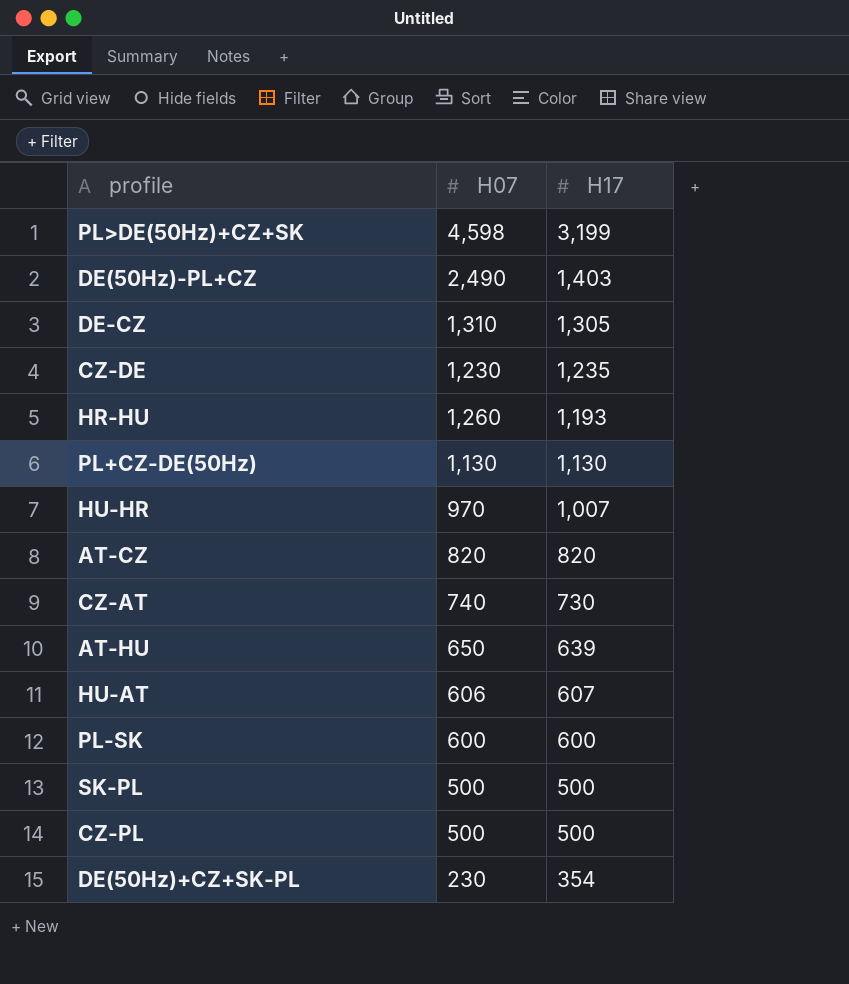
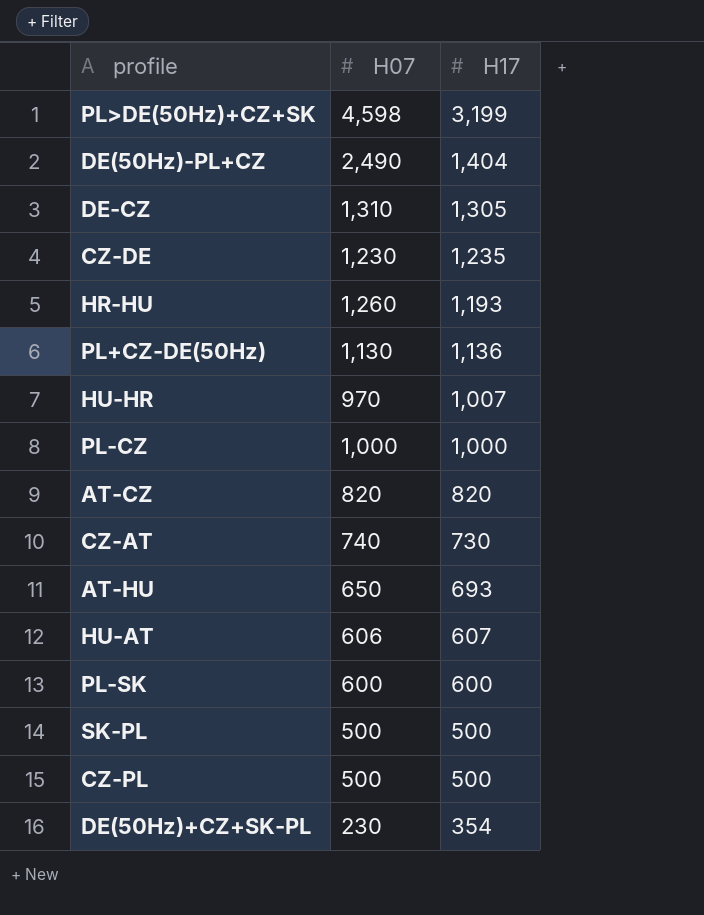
DE(50Hz)-PL+CZ | H17: 1,403 -> 1,404
PL+CZ-DE(50Hz) | H17: 1,130 -> 1,136
row PL-CZ: none -> 1,000 | 1,000
AT-HU | H17: 639 -> 693

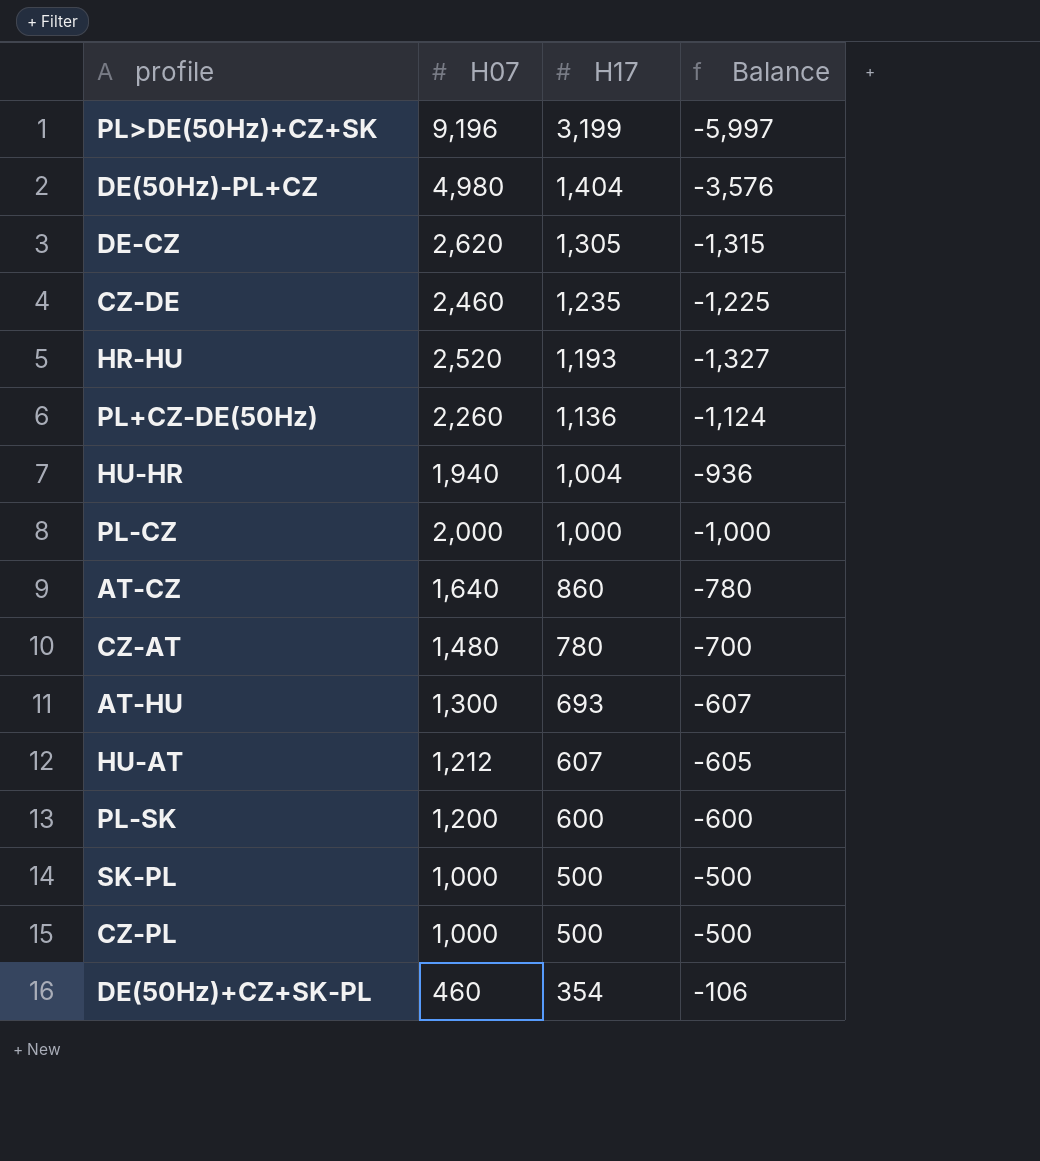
column Balance | formula: none -> [H17] - [H07]
PL>DE(50Hz)+CZ+SK | H07: 4,598 -> 9,196
DE(50Hz)-PL+CZ | H07: 2,490 -> 4,980
DE-CZ | H07: 1,310 -> 2,620
CZ-DE | H07: 1,230 -> 2,460
HR-HU | H07: 1,260 -> 2,520
PL+CZ-DE(50Hz) | H07: 1,130 -> 2,260
HU-HR | H07: 970 -> 1,940
HU-HR | H17: 1,007 -> 1,004
PL-CZ | H07: 1,000 -> 2,000
AT-CZ | H07: 820 -> 1,640
AT-CZ | H17: 820 -> 860
CZ-AT | H07: 740 -> 1,480
CZ-AT | H17: 730 -> 780
AT-HU | H07: 650 -> 1,300
HU-AT | H07: 606 -> 1,212
PL-SK | H07: 600 -> 1,200
SK-PL | H07: 500 -> 1,000
CZ-PL | H07: 500 -> 1,000
DE(50Hz)+CZ+SK-PL | H07: 230 -> 460

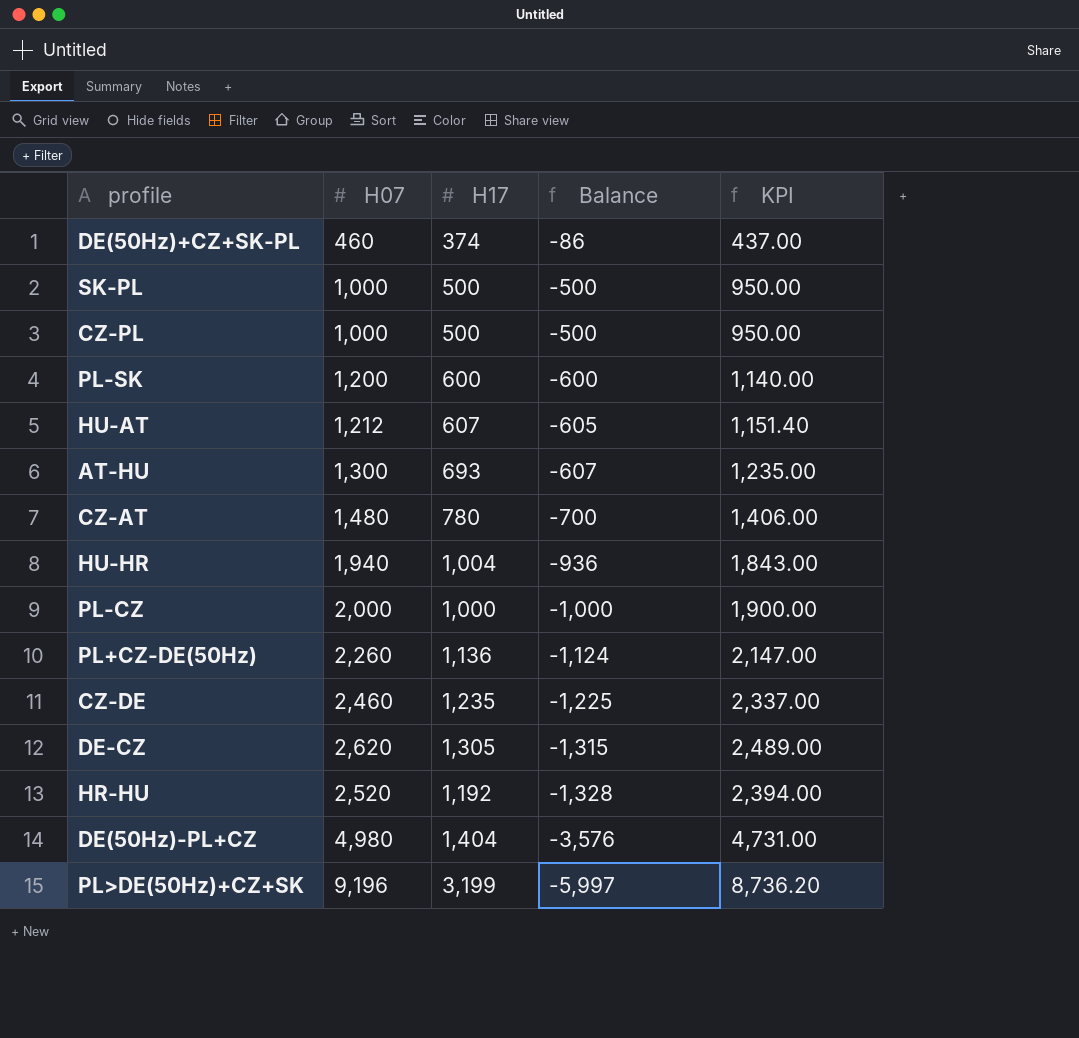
row order: H17 descending -> Balance descending
column KPI | formula: none -> [H07] * 0.95
row AT-CZ: 1,640 | 860 | -780 -> none
DE(50Hz)+CZ+SK-PL | H17: 354 -> 374
DE(50Hz)+CZ+SK-PL | Balance: -106 -> -86
HR-HU | H17: 1,193 -> 1,192
HR-HU | Balance: -1,327 -> -1,328

